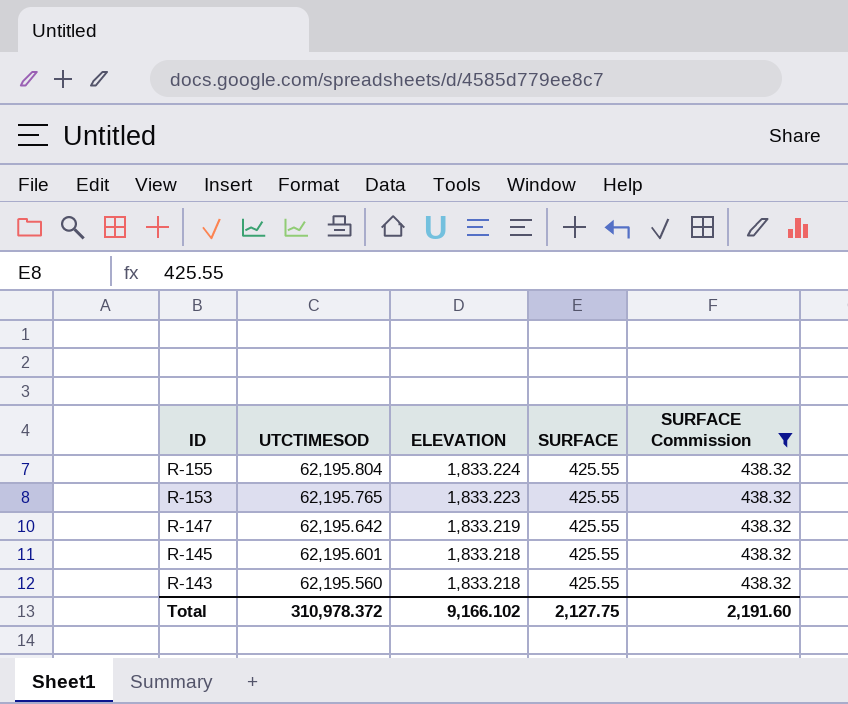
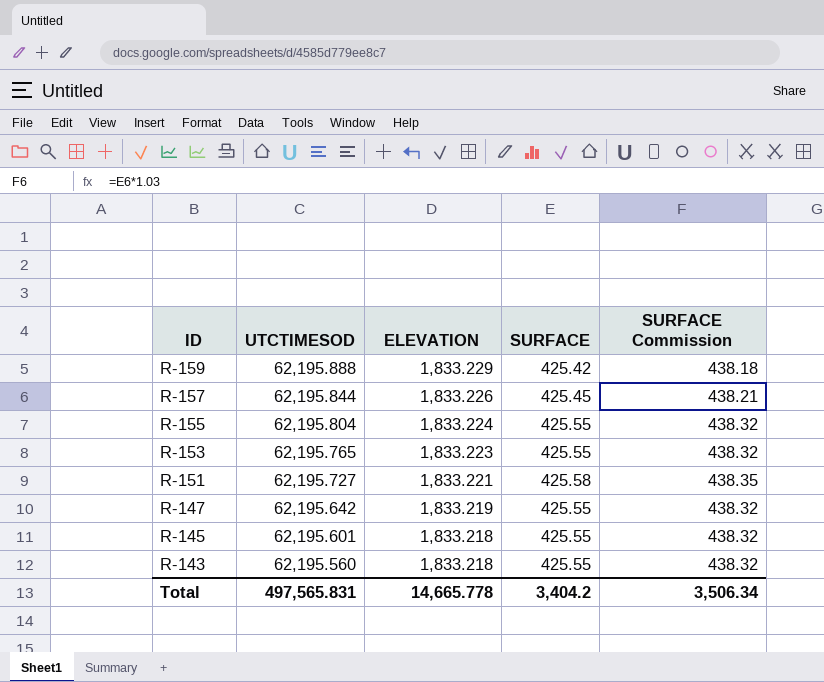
filter: SURFACE Commission = 438.32 -> none
Total | UTCTIMESOD: 310,978.372 -> 497,565.831
Total | ELEVATION: 9,166.102 -> 14,665.778
Total | SURFACE: 2,127.75 -> 3,404.2
Total | SURFACE Commission: 2,191.60 -> 3,506.34

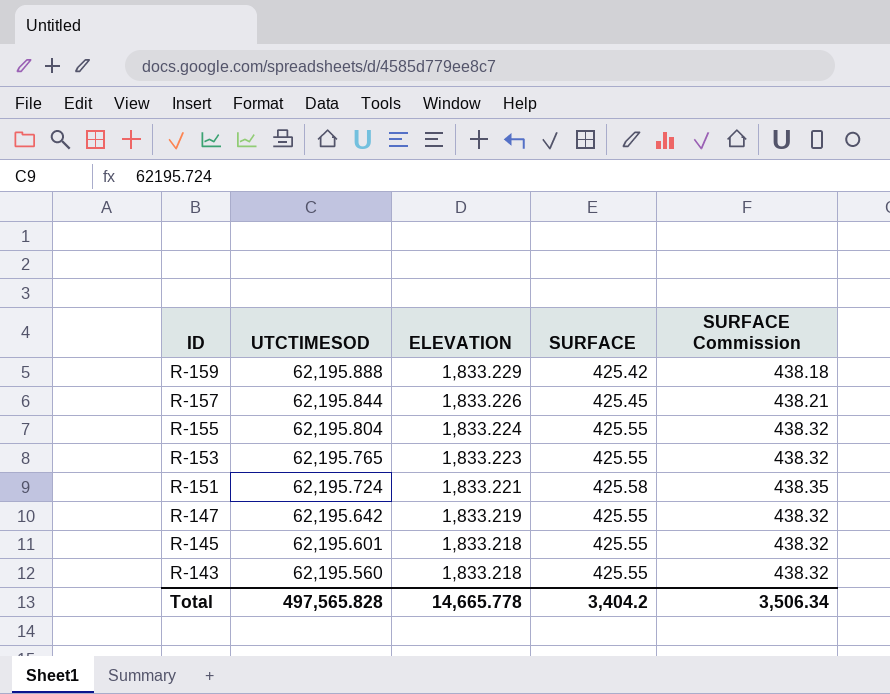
R-151 | UTCTIMESOD: 62,195.727 -> 62,195.724
Total | UTCTIMESOD: 497,565.831 -> 497,565.828

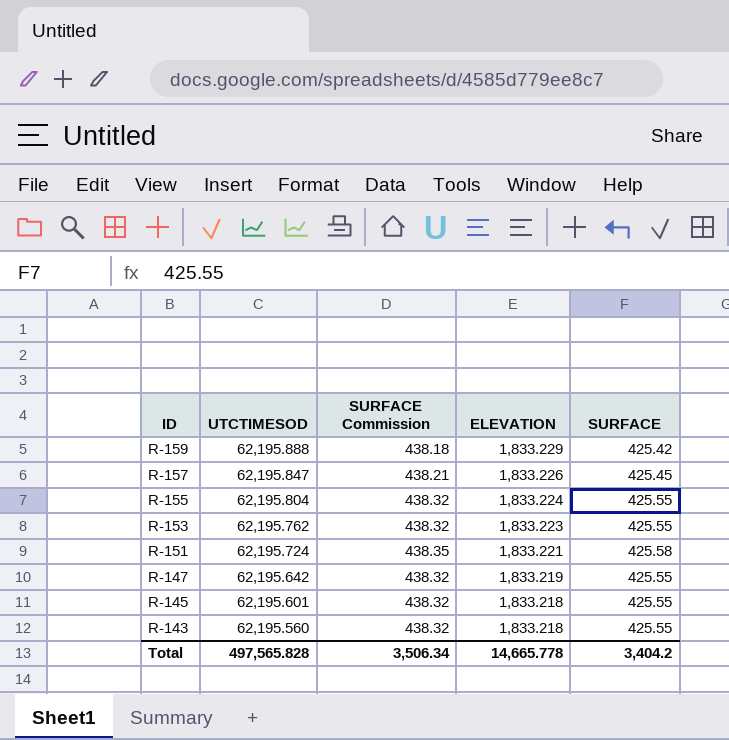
column SURFACE Commission | position: 5 -> 3
R-157 | UTCTIMESOD: 62,195.844 -> 62,195.847
R-153 | UTCTIMESOD: 62,195.765 -> 62,195.762

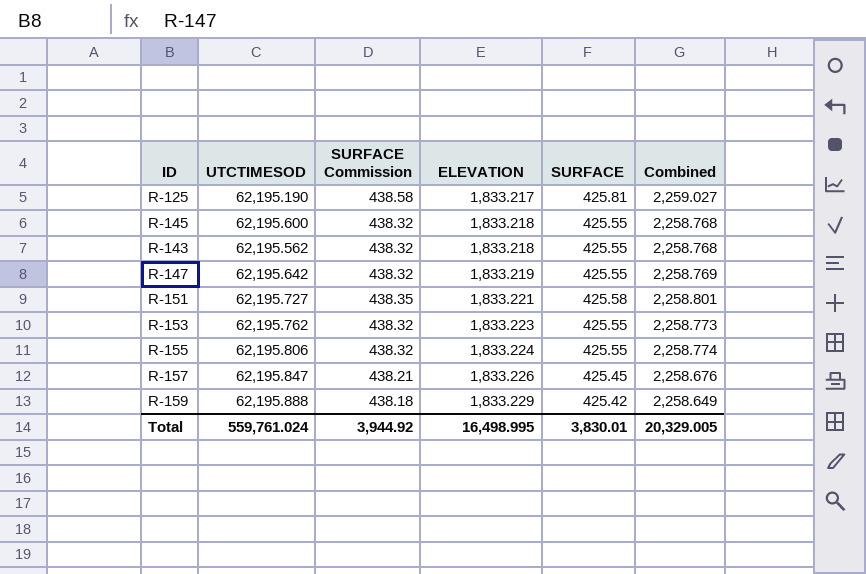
row order: ID descending -> ELEVATION ascending
column Combined | formula: none -> [ELEVATION] + [SURFACE]
row R-125: none -> 62,195.190 | 438.58 | 1,833.217 | 425.81 | 2,259.027
R-145 | UTCTIMESOD: 62,195.601 -> 62,195.600
R-143 | UTCTIMESOD: 62,195.560 -> 62,195.562
R-151 | UTCTIMESOD: 62,195.724 -> 62,195.727
R-155 | UTCTIMESOD: 62,195.804 -> 62,195.806
Total | UTCTIMESOD: 497,565.828 -> 559,761.024
Total | SURFACE Commission: 3,506.34 -> 3,944.92
Total | ELEVATION: 14,665.778 -> 16,498.995
Total | SURFACE: 3,404.2 -> 3,830.01

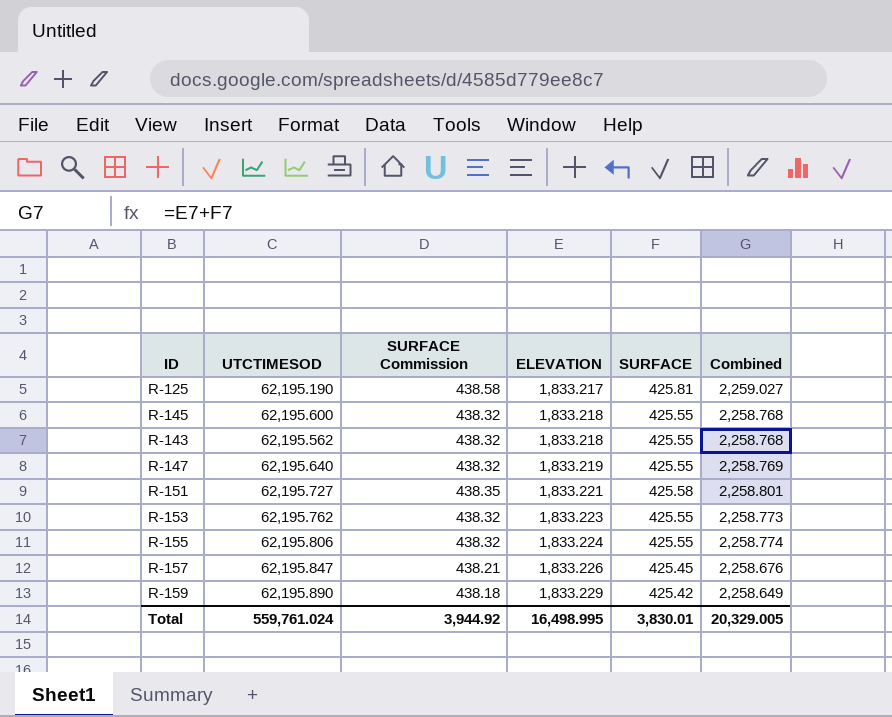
R-147 | UTCTIMESOD: 62,195.642 -> 62,195.640
R-159 | UTCTIMESOD: 62,195.888 -> 62,195.890

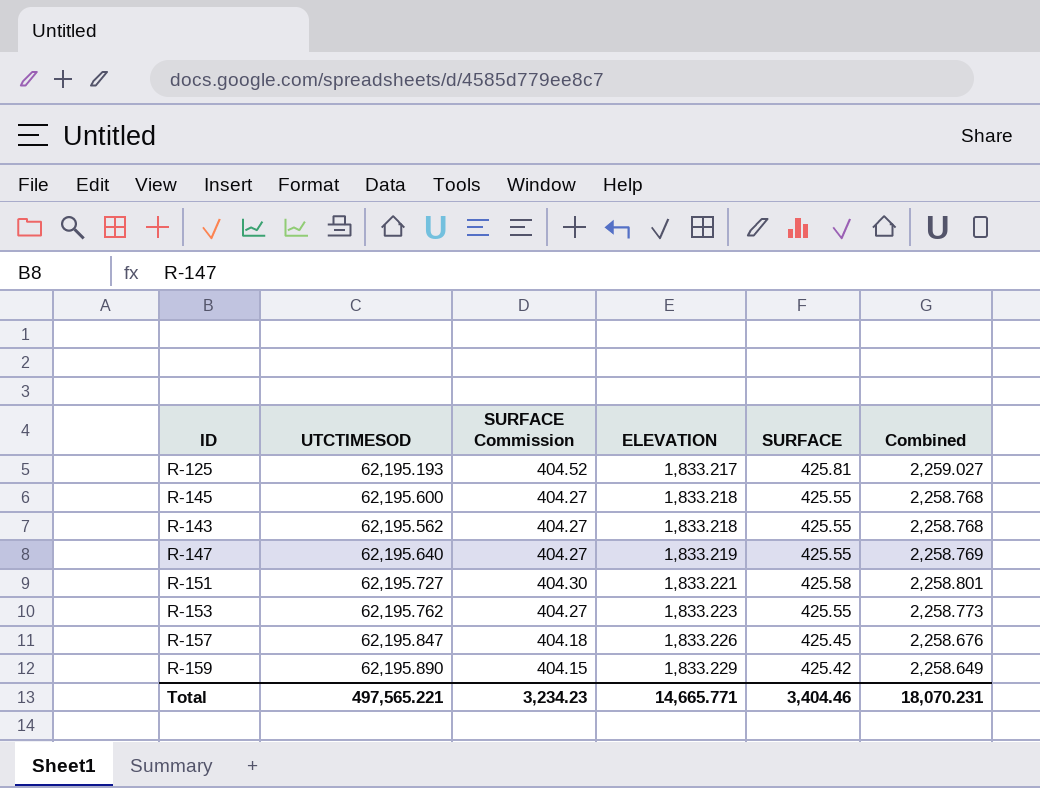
column SURFACE Commission | formula: [SURFACE] * 1.03 -> [SURFACE] * 0.95
row R-155: 62,195.806 | 438.32 | 1,833.224 | 425.55 | 2,258.774 -> none
R-125 | UTCTIMESOD: 62,195.190 -> 62,195.193
Total | UTCTIMESOD: 559,761.024 -> 497,565.221
Total | SURFACE Commission: 3,944.92 -> 3,234.23
Total | ELEVATION: 16,498.995 -> 14,665.771
Total | SURFACE: 3,830.01 -> 3,404.46
Total | Combined: 20,329.005 -> 18,070.231

